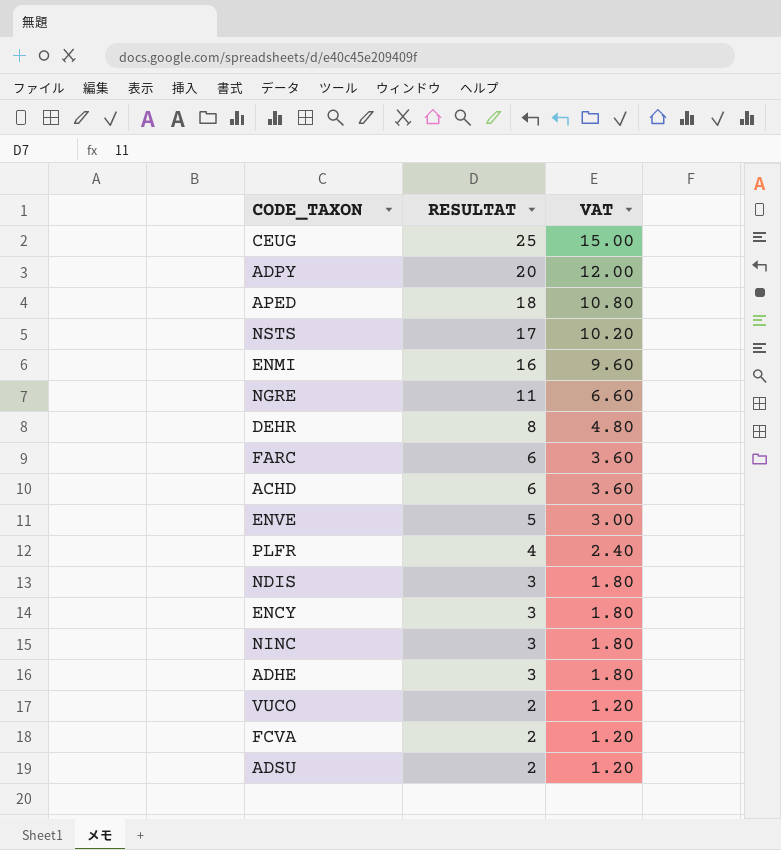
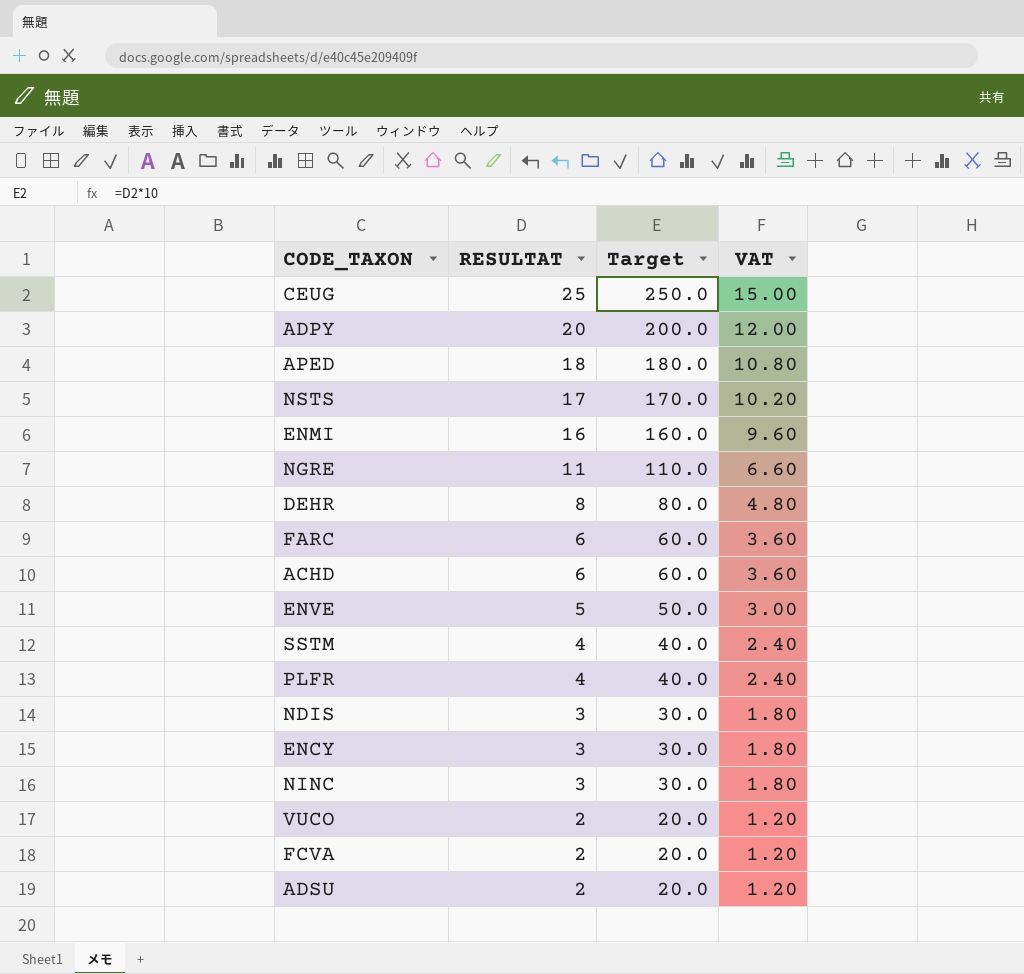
column Target | formula: none -> [RESULTAT] * 10
row ADHE: 3 | 1.80 -> none
row SSTM: none -> 4 | 40.0 | 2.40

